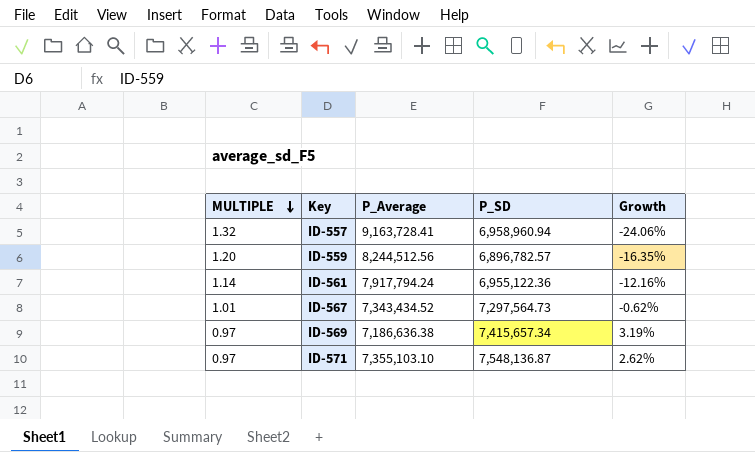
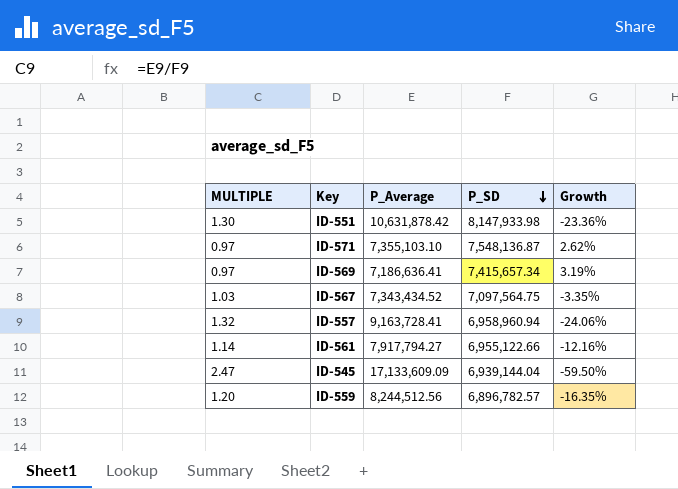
row order: MULTIPLE descending -> P_SD descending
row ID-551: none -> 1.30 | 10,631,878.42 | 8,147,933.98 | -23.36%
ID-569 | P_Average: 7,186,636.38 -> 7,186,636.41
ID-567 | MULTIPLE: 1.01 -> 1.03
ID-567 | P_SD: 7,297,564.73 -> 7,097,564.75
ID-567 | Growth: -0.62% -> -3.35%
ID-561 | P_Average: 7,917,794.24 -> 7,917,794.27
ID-561 | P_SD: 6,955,122.36 -> 6,955,122.66
row ID-545: none -> 2.47 | 17,133,609.09 | 6,939,144.04 | -59.50%

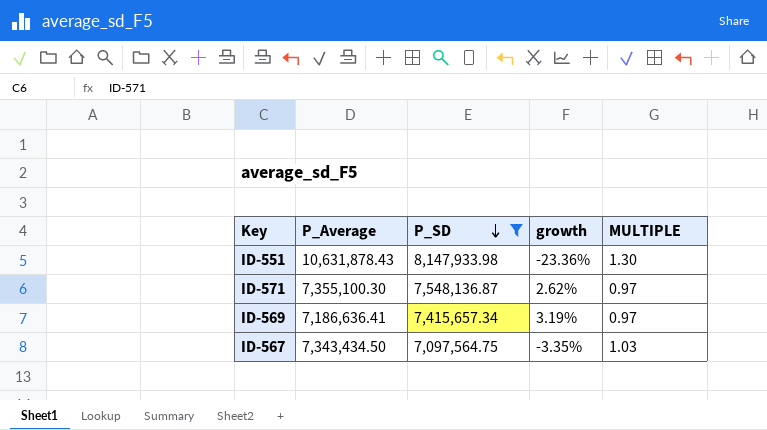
filter: none -> P_SD >= 7,097,564.75
column name: Growth -> growth
column MULTIPLE | position: 1 -> 5
ID-551 | P_Average: 10,631,878.42 -> 10,631,878.43
ID-571 | P_Average: 7,355,103.10 -> 7,355,100.30
ID-567 | P_Average: 7,343,434.52 -> 7,343,434.50

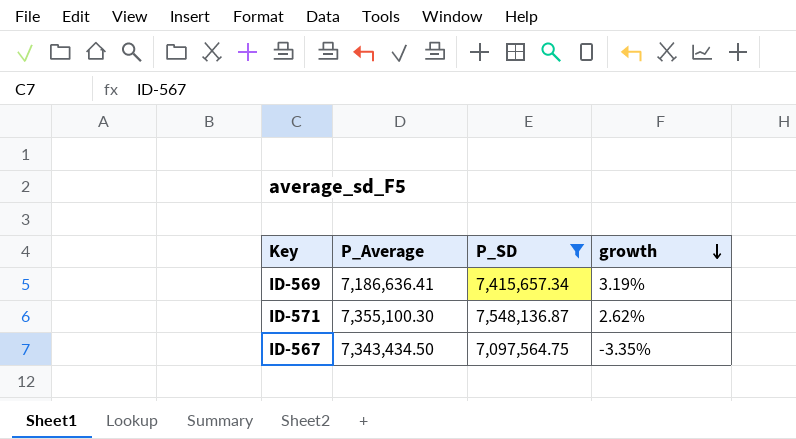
row order: P_SD descending -> growth descending
column MULTIPLE | formula: [P_Average] / [P_SD] -> none
row ID-551: 10,631,878.43 | 8,147,933.98 | -23.36% | 1.30 -> none

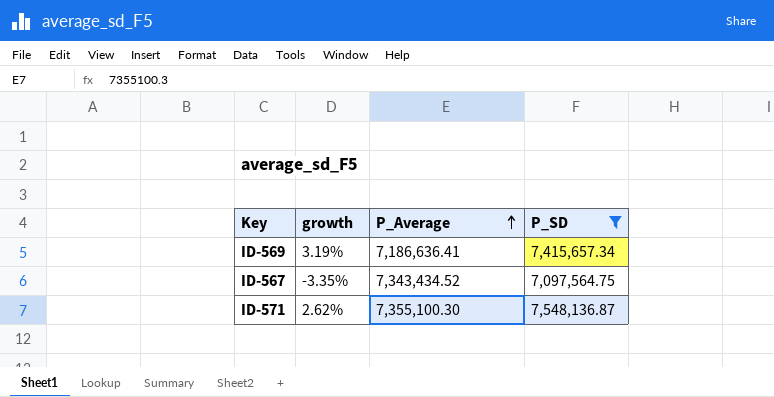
row order: growth descending -> P_Average ascending
column growth | position: 4 -> 2
ID-567 | P_Average: 7,343,434.50 -> 7,343,434.52

